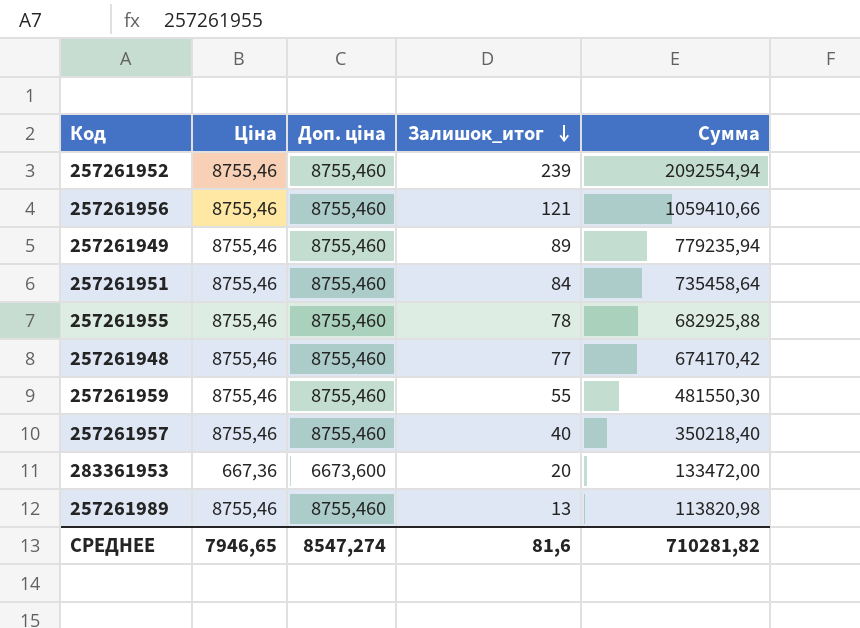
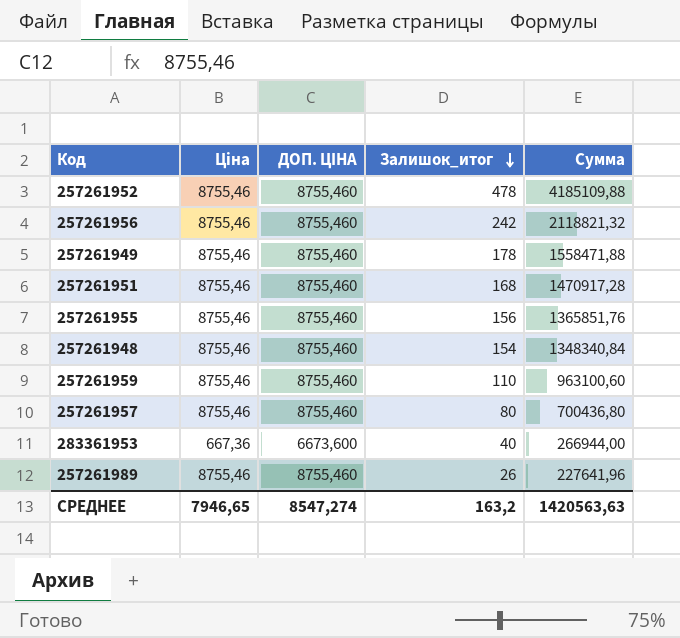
column name: Доп. ціна -> ДОП. ЦІНА
257261952 | Залишок_итог: 239 -> 478
257261952 | Сумма: 2092554,94 -> 4185109,88
257261956 | Залишок_итог: 121 -> 242
257261956 | Сумма: 1059410,66 -> 2118821,32
257261949 | Залишок_итог: 89 -> 178
257261949 | Сумма: 779235,94 -> 1558471,88
257261951 | Залишок_итог: 84 -> 168
257261951 | Сумма: 735458,64 -> 1470917,28
257261955 | Залишок_итог: 78 -> 156
257261955 | Сумма: 682925,88 -> 1365851,76
257261948 | Залишок_итог: 77 -> 154
257261948 | Сумма: 674170,42 -> 1348340,84
257261959 | Залишок_итог: 55 -> 110
257261959 | Сумма: 481550,30 -> 963100,60
257261957 | Залишок_итог: 40 -> 80
257261957 | Сумма: 350218,40 -> 700436,80
283361953 | Залишок_итог: 20 -> 40
283361953 | Сумма: 133472,00 -> 266944,00
257261989 | Залишок_итог: 13 -> 26
257261989 | Сумма: 113820,98 -> 227641,96
СРЕДНЕЕ | Залишок_итог: 81,6 -> 163,2
СРЕДНЕЕ | Сумма: 710281,82 -> 1420563,63

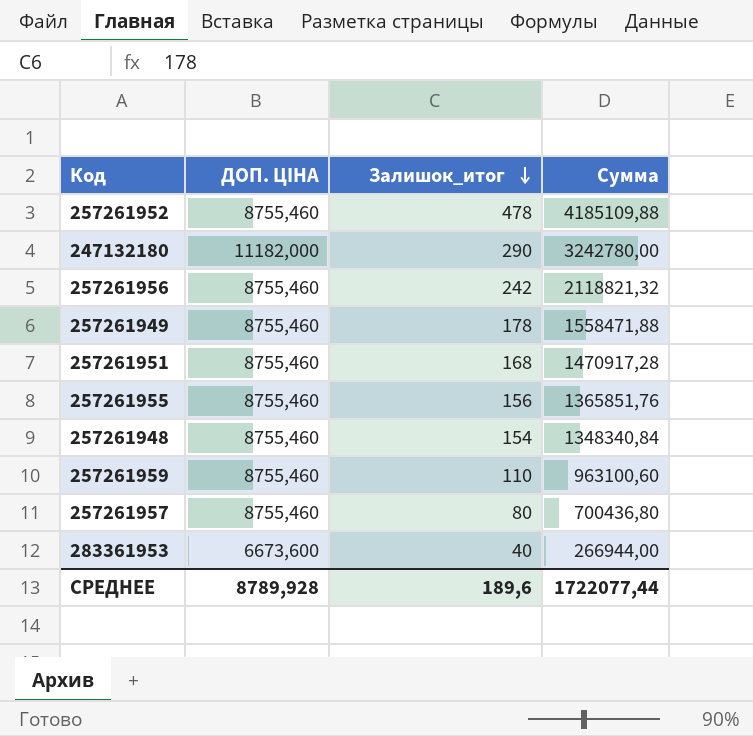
column Ціна | position: 2 -> none
row 257261989: 8755,46 | 8755,460 | 26 | 227641,96 -> none
row 247132180: none -> 11182,000 | 290 | 3242780,00
СРЕДНЕЕ | ДОП. ЦІНА: 8547,274 -> 8789,928
СРЕДНЕЕ | Залишок_итог: 163,2 -> 189,6
СРЕДНЕЕ | Сумма: 1420563,63 -> 1722077,44

